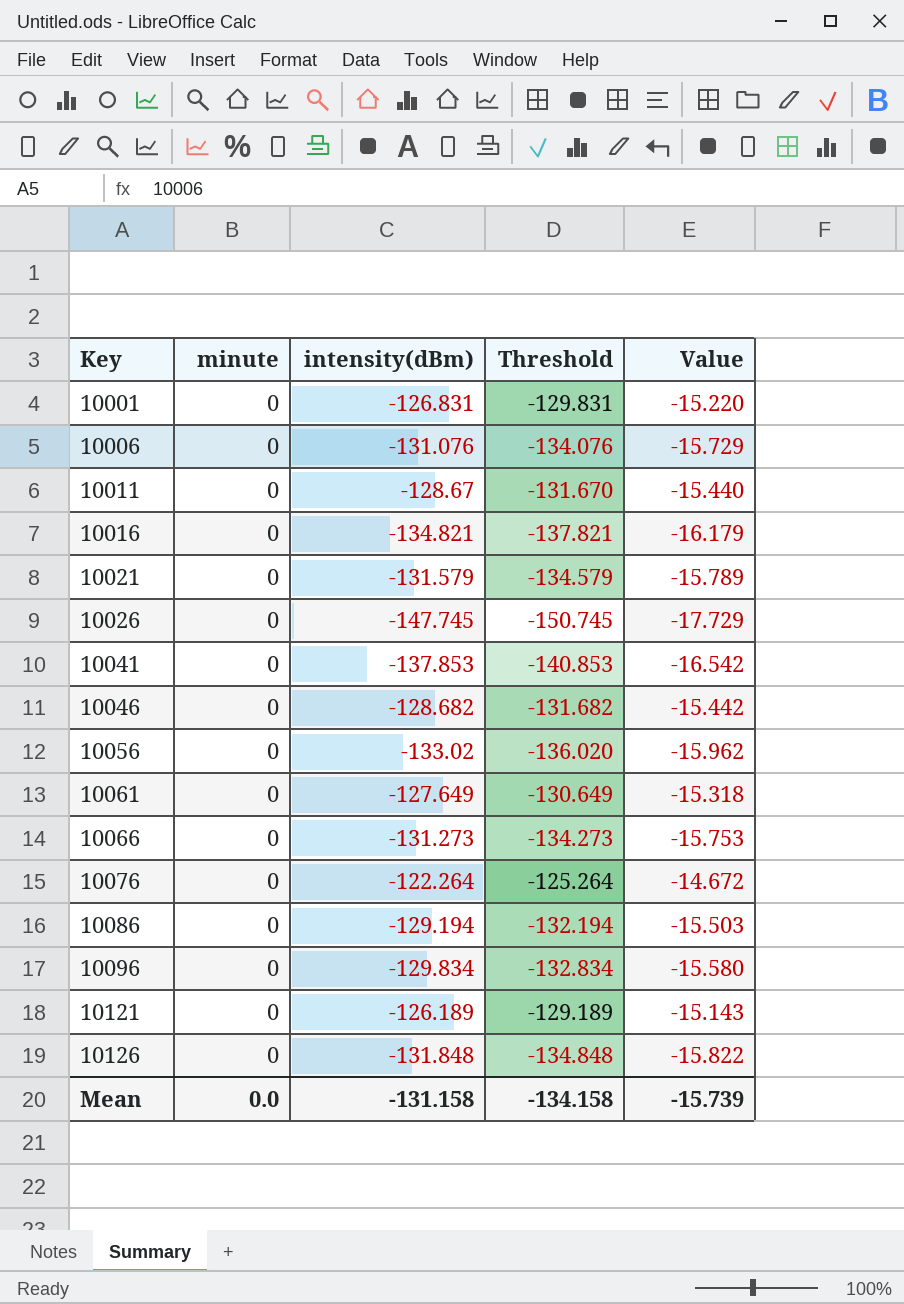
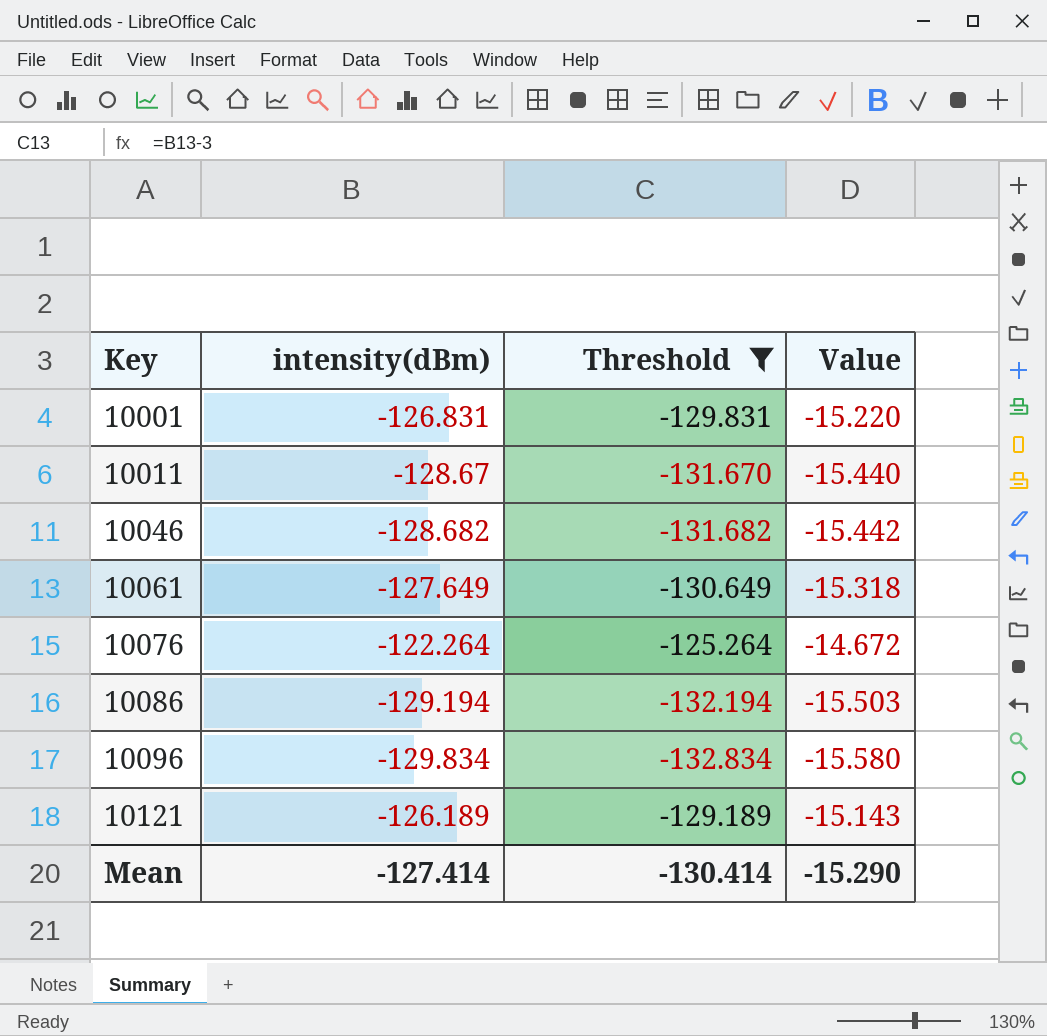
filter: none -> Threshold >= -132.834
column minute | position: 2 -> none
Mean | intensity(dBm): -131.158 -> -127.414
Mean | Threshold: -134.158 -> -130.414
Mean | Value: -15.739 -> -15.290

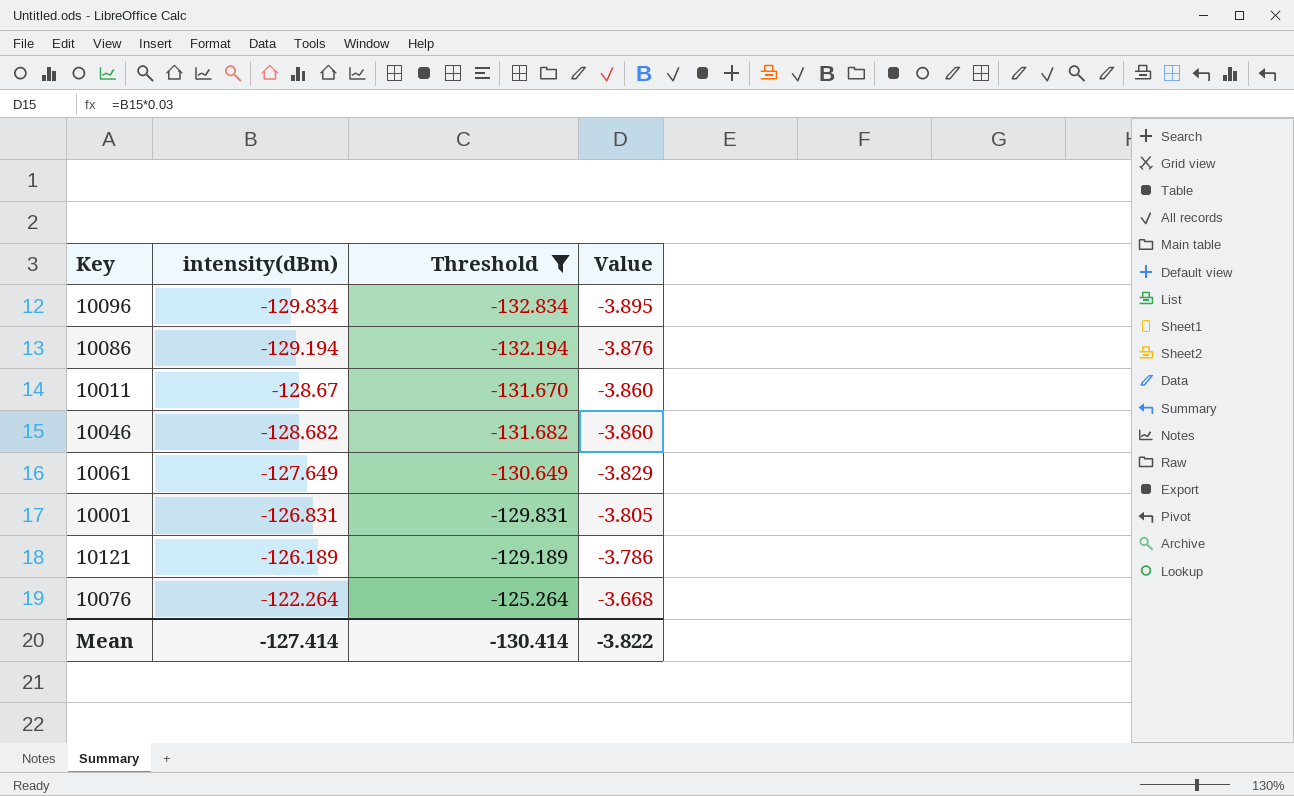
row order: Key ascending -> Value ascending
column Value | formula: [intensity(dBm)] * 0.12 -> [intensity(dBm)] * 0.03
Mean | Value: -15.290 -> -3.822

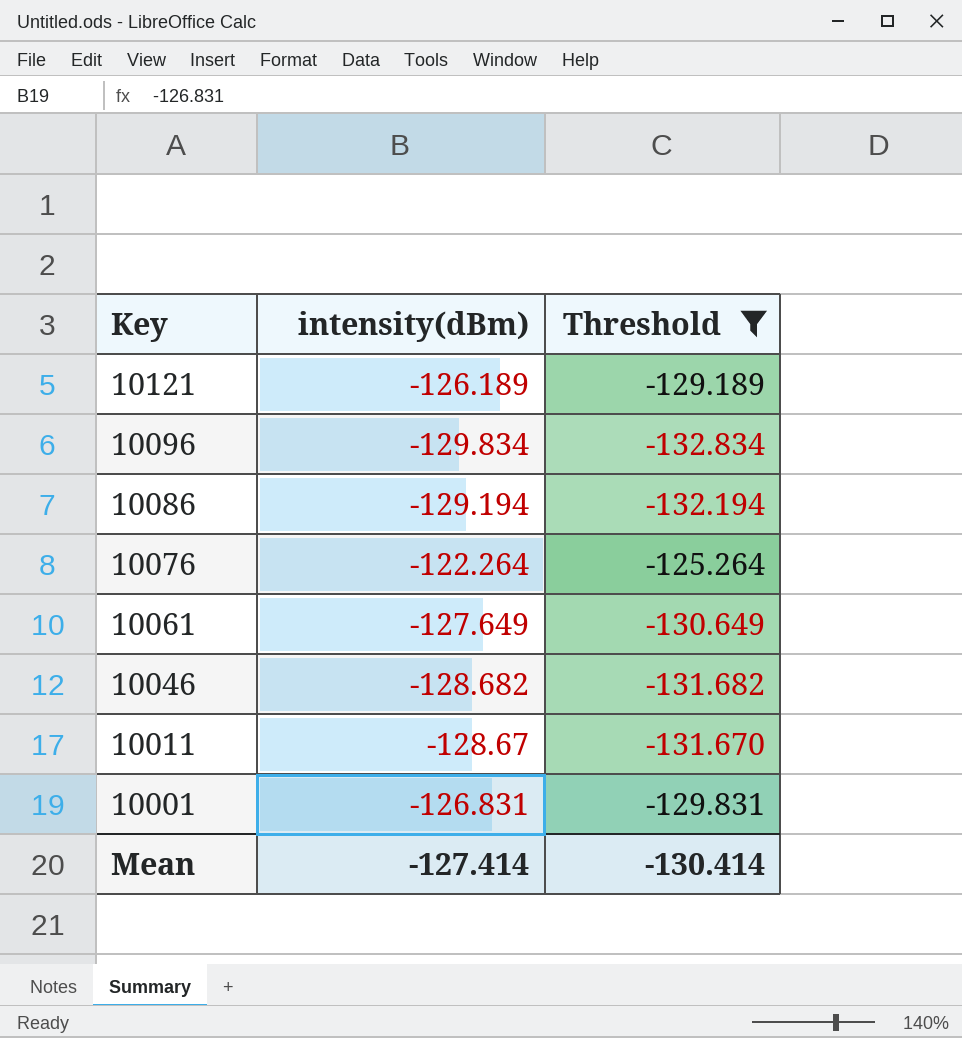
row order: Value ascending -> Key descending
column Value | formula: [intensity(dBm)] * 0.03 -> none

